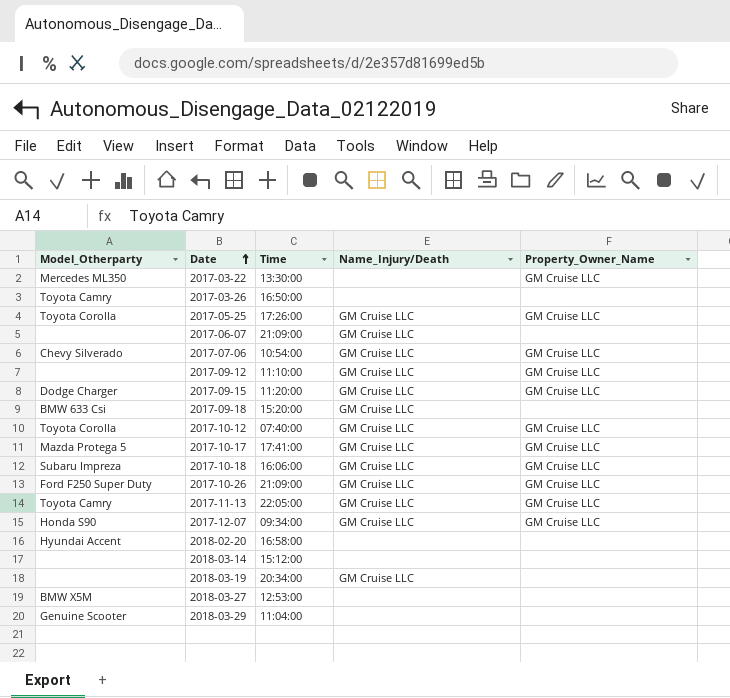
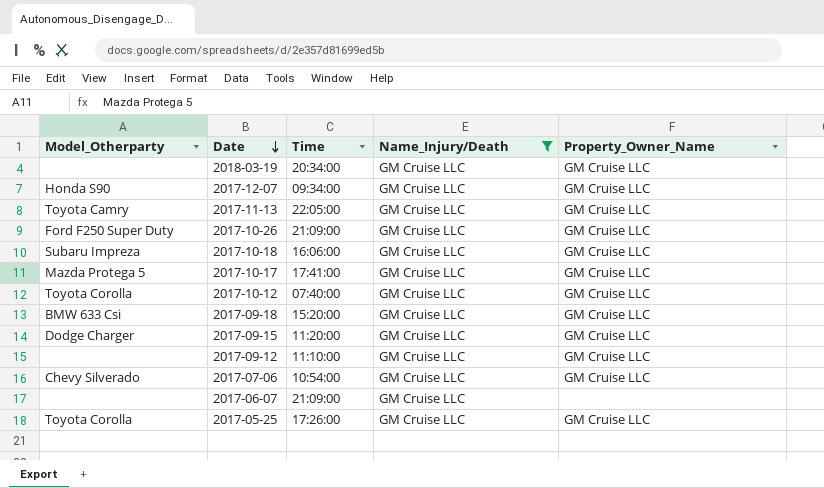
filter: none -> Name_Injury/Death = GM Cruise LLC
row order: Date ascending -> Date descending
2018-03-19 | Property_Owner_Name: none -> GM Cruise LLC
2017-09-18 | Property_Owner_Name: none -> GM Cruise LLC

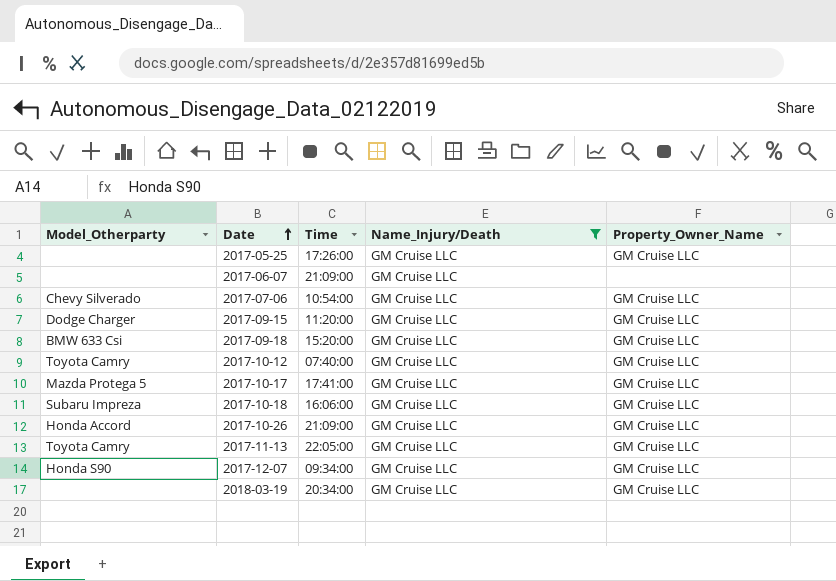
row order: Date descending -> Date ascending
row 2017-09-12: none | 11:10:00 | GM Cruise LLC | GM Cruise LLC -> none
2017-05-25 | Model_Otherparty: Toyota Corolla -> none
2017-10-12 | Model_Otherparty: Toyota Corolla -> Toyota Camry
2017-10-26 | Model_Otherparty: Ford F250 Super Duty -> Honda Accord

